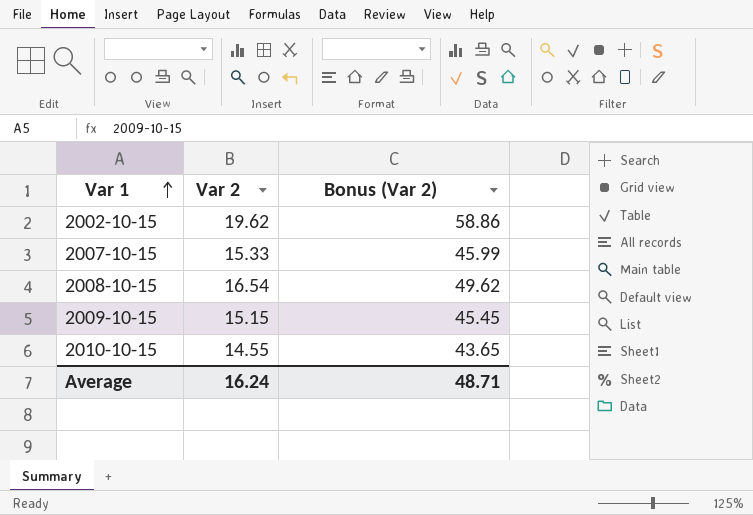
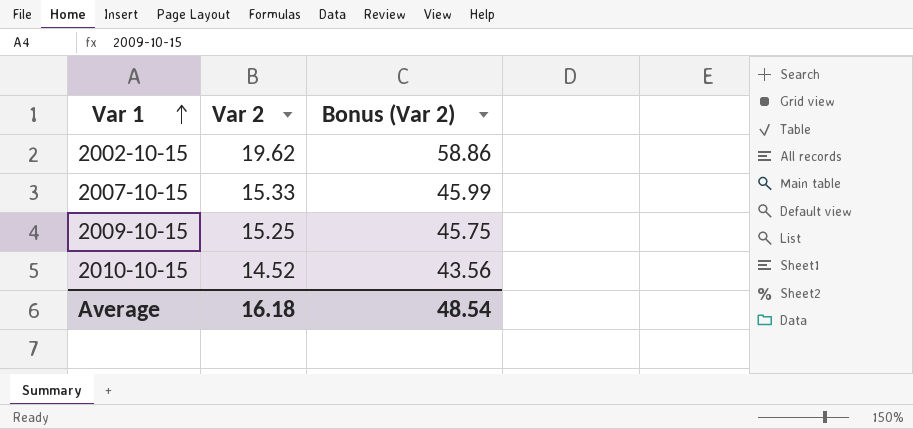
row 2008-10-15: 16.54 | 49.62 -> none
2009-10-15 | Var 2: 15.15 -> 15.25
2009-10-15 | Bonus (Var 2): 45.45 -> 45.75
2010-10-15 | Var 2: 14.55 -> 14.52
2010-10-15 | Bonus (Var 2): 43.65 -> 43.56
Average | Var 2: 16.24 -> 16.18
Average | Bonus (Var 2): 48.71 -> 48.54

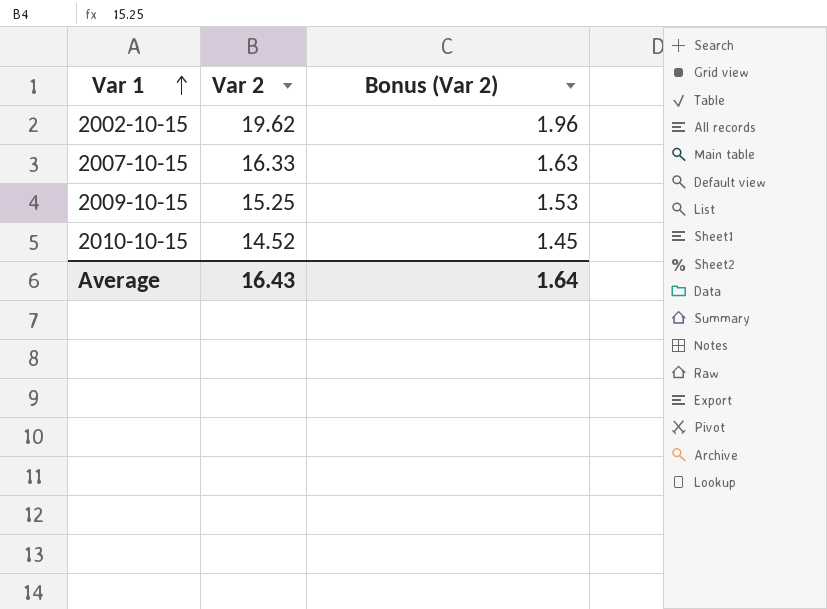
column Bonus (Var 2) | formula: [Var 2] * 3 -> [Var 2] * 0.1
2007-10-15 | Var 2: 15.33 -> 16.33
Average | Var 2: 16.18 -> 16.43
Average | Bonus (Var 2): 48.54 -> 1.64

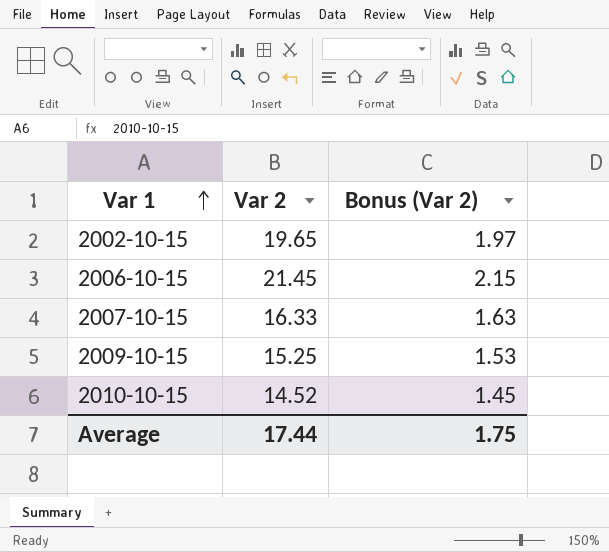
2002-10-15 | Var 2: 19.62 -> 19.65
2002-10-15 | Bonus (Var 2): 1.96 -> 1.97
row 2006-10-15: none -> 21.45 | 2.15
Average | Var 2: 16.43 -> 17.44
Average | Bonus (Var 2): 1.64 -> 1.75

